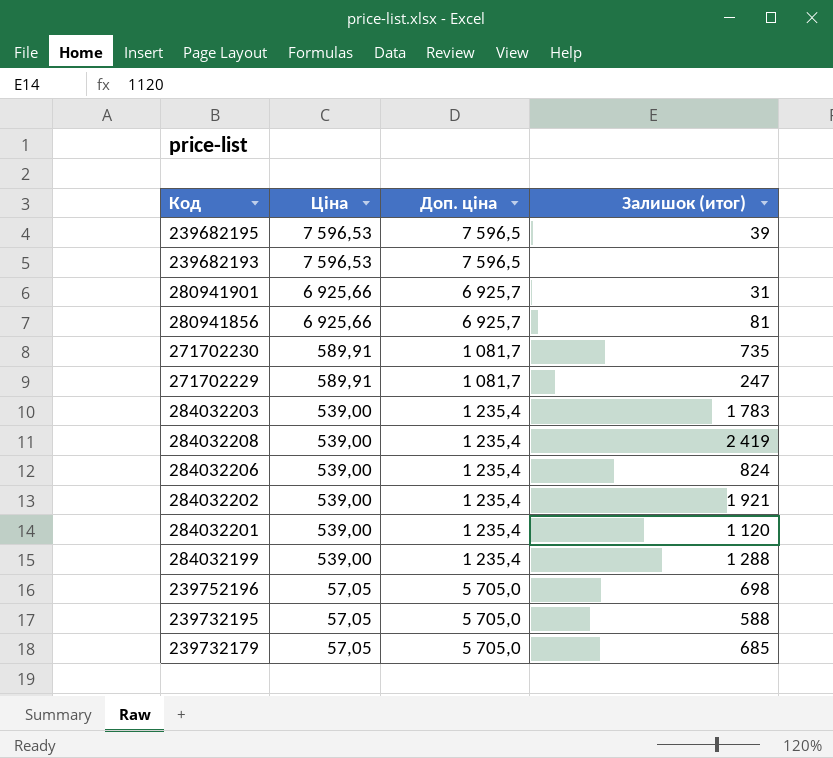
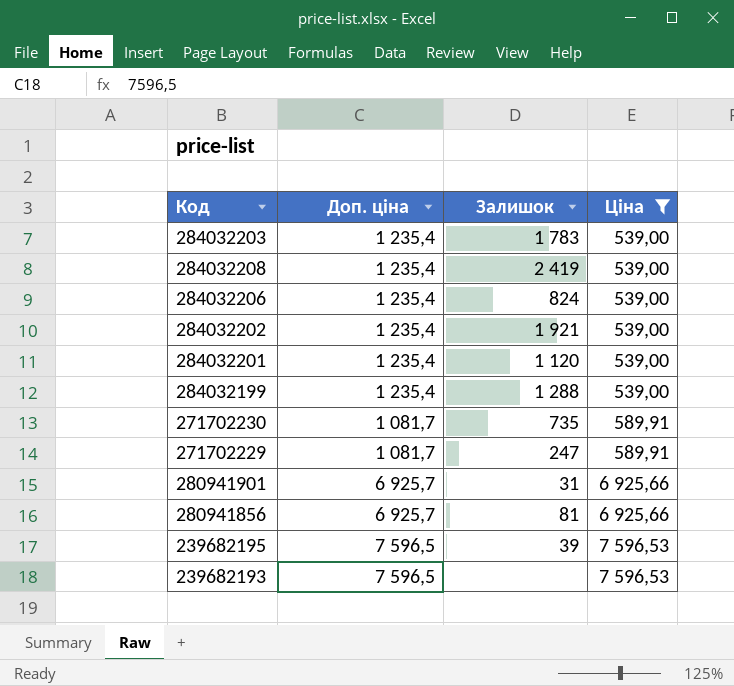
filter: none -> Ціна != 57,05
row order: Ціна descending -> Ціна ascending
column name: Залишок (итог) -> Залишок
column Ціна | position: 2 -> 4

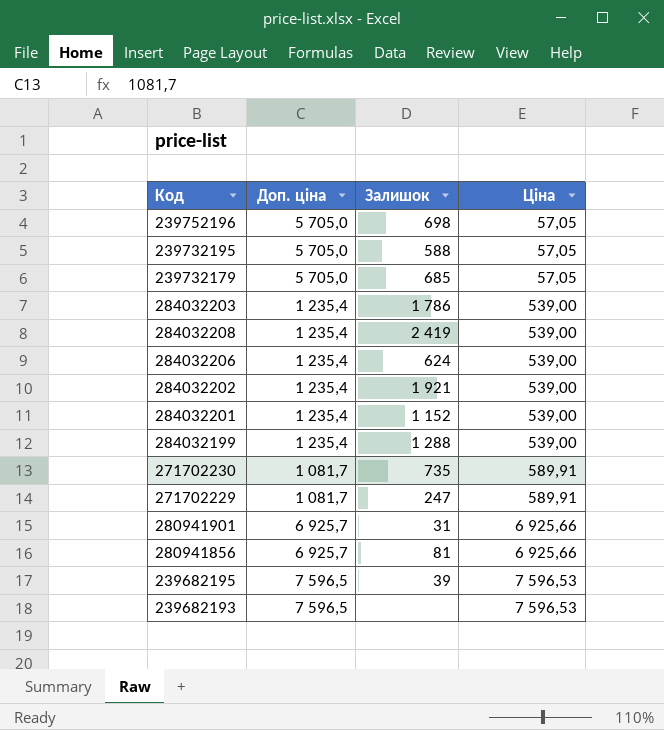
filter: Ціна != 57,05 -> none
284032203 | Залишок: 1 783 -> 1 786
284032206 | Залишок: 824 -> 624
284032201 | Залишок: 1 120 -> 1 152

